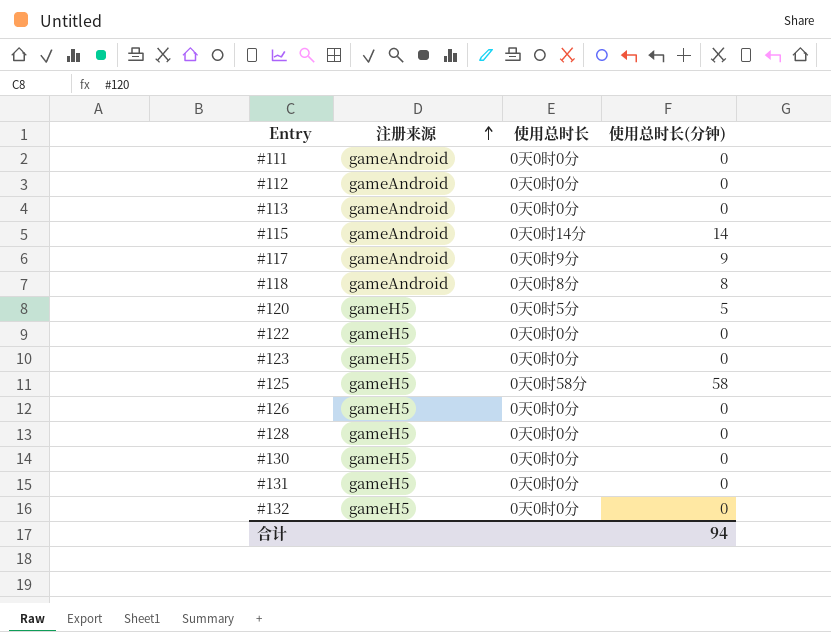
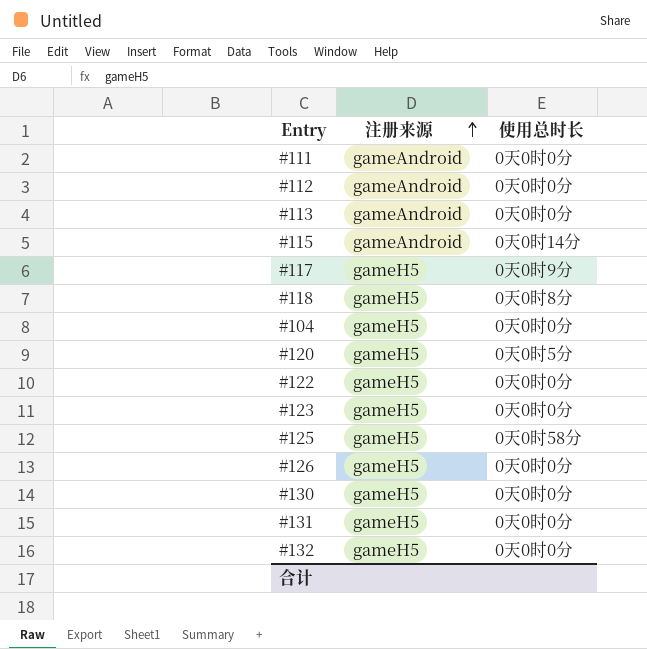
column 使用总时长(分钟) | position: 4 -> none
row #128: gameH5 | 0天0时0分 | 0 -> none
#117 | 注册来源: gameAndroid -> gameH5
#118 | 注册来源: gameAndroid -> gameH5
row #104: none -> gameH5 | 0天0时0分

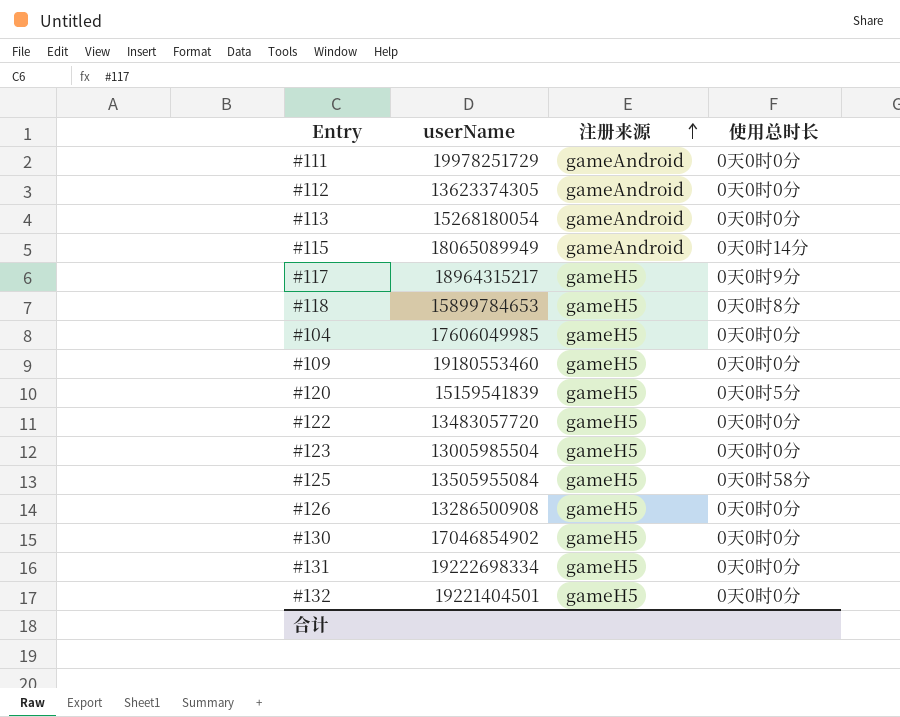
column userName | position: none -> 2
row #109: none -> 19180553460 | gameH5 | 0天0时0分

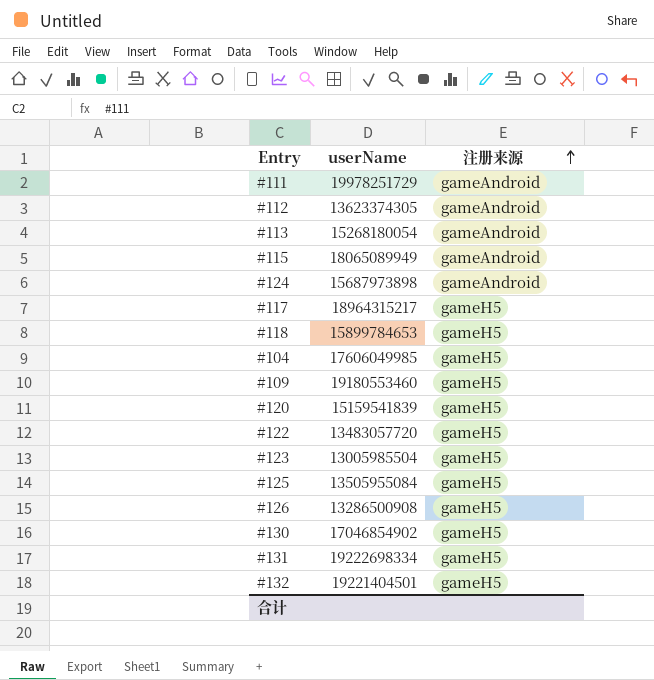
column 使用总时长 | position: 4 -> none
row #124: none -> 15687973898 | gameAndroid

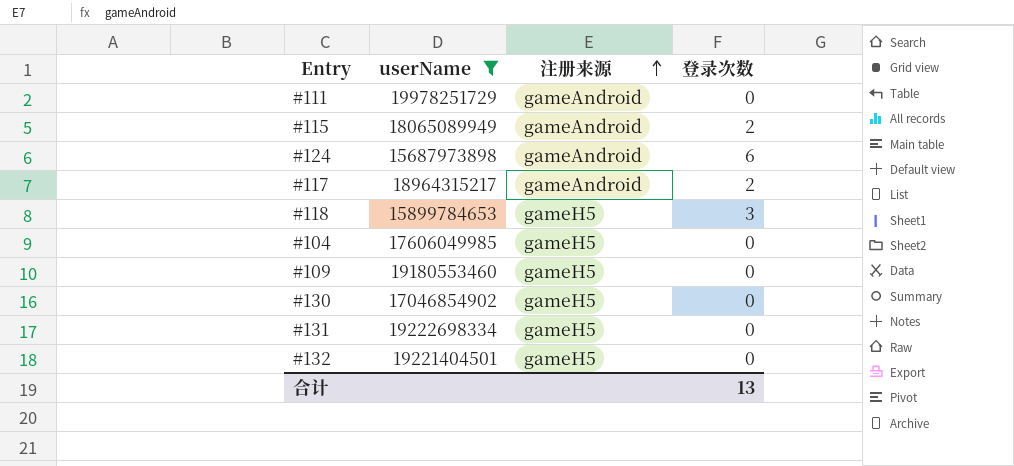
filter: none -> userName >= 15687973898
column 登录次数 | position: none -> 4
#117 | 注册来源: gameH5 -> gameAndroid

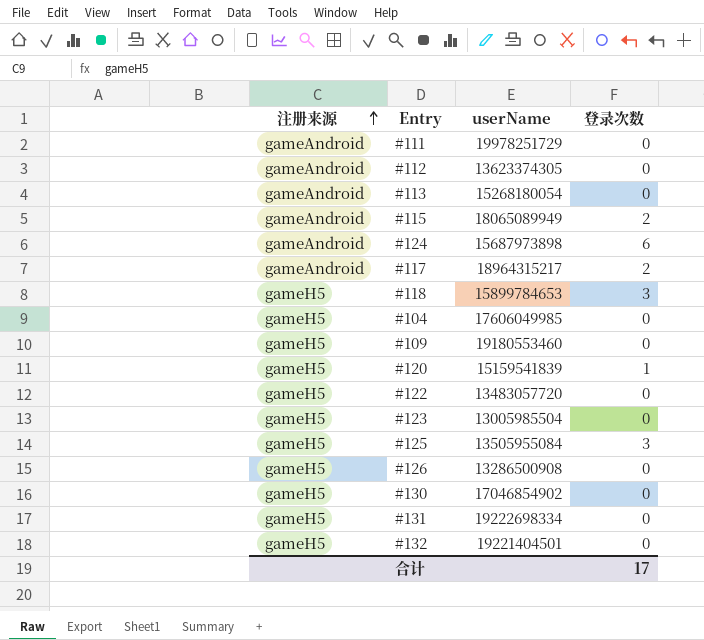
filter: userName >= 15687973898 -> none
column 注册来源 | position: 3 -> 1
合计 | 登录次数: 13 -> 17

